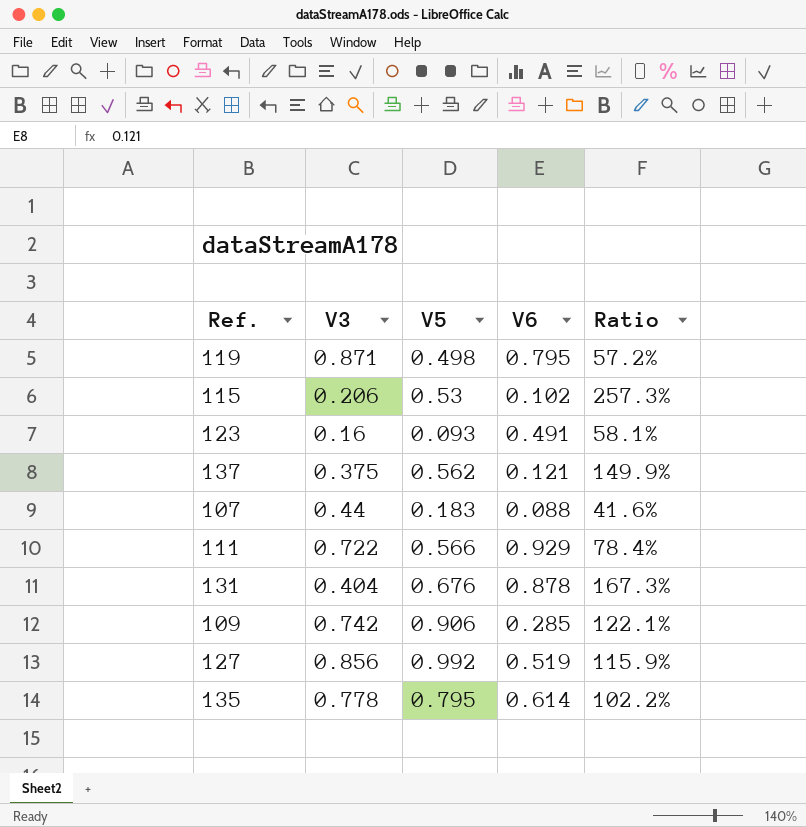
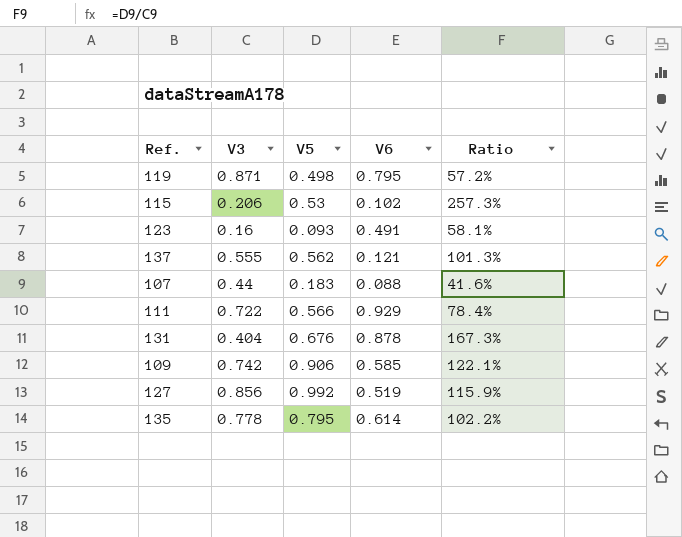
137 | V3: 0.375 -> 0.555
137 | Ratio: 149.9% -> 101.3%
109 | V6: 0.285 -> 0.585

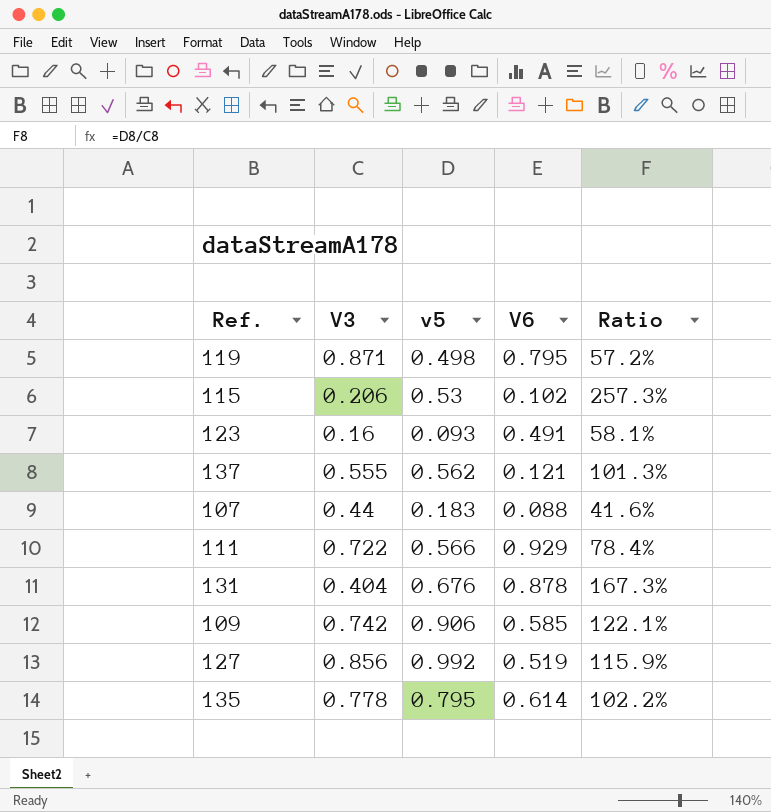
column name: V5 -> v5

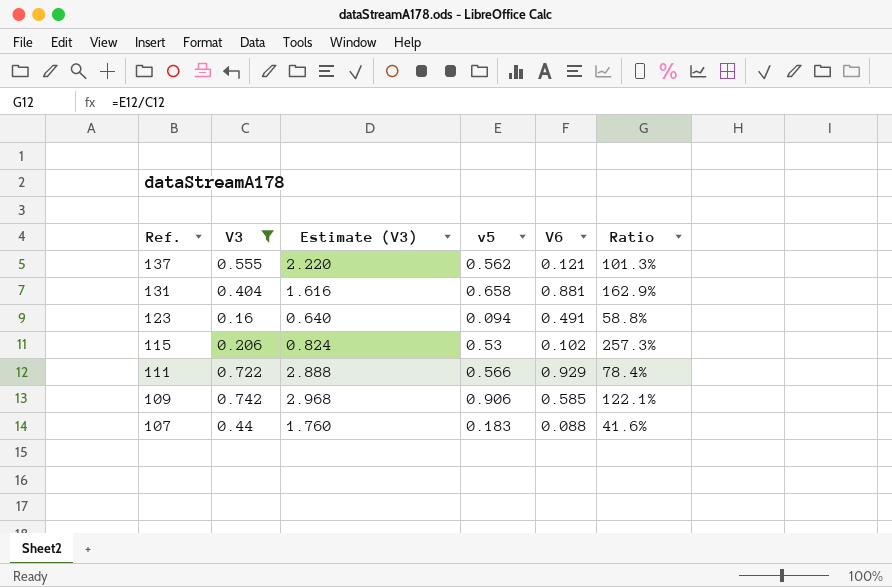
filter: none -> V3 <= 0.742
row order: none -> Ref. descending
column Estimate (V3) | formula: none -> [V3] * 4
131 | v5: 0.676 -> 0.658
131 | V6: 0.878 -> 0.881
131 | Ratio: 167.3% -> 162.9%
123 | v5: 0.093 -> 0.094
123 | Ratio: 58.1% -> 58.8%

